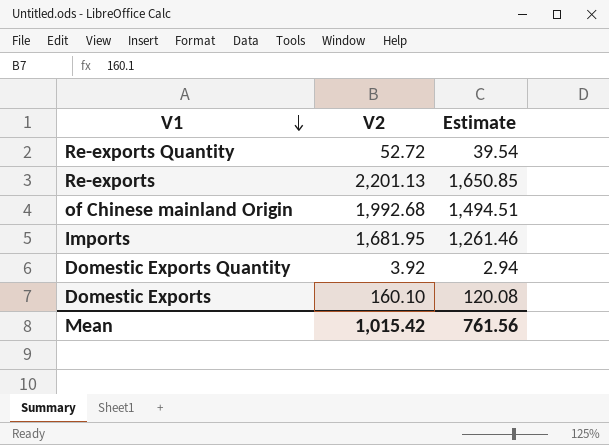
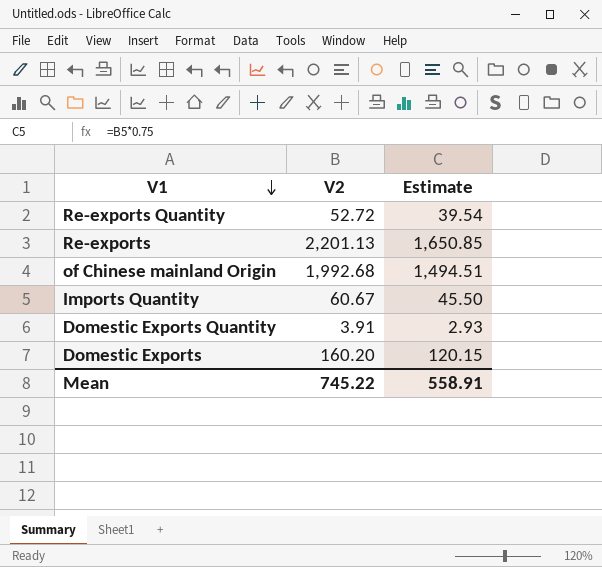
row Imports: 1,681.95 | 1,261.46 -> none
row Imports Quantity: none -> 60.67 | 45.50
Domestic Exports Quantity | V2: 3.92 -> 3.91
Domestic Exports Quantity | Estimate: 2.94 -> 2.93
Domestic Exports | V2: 160.10 -> 160.20
Domestic Exports | Estimate: 120.08 -> 120.15
Mean | V2: 1,015.42 -> 745.22
Mean | Estimate: 761.56 -> 558.91

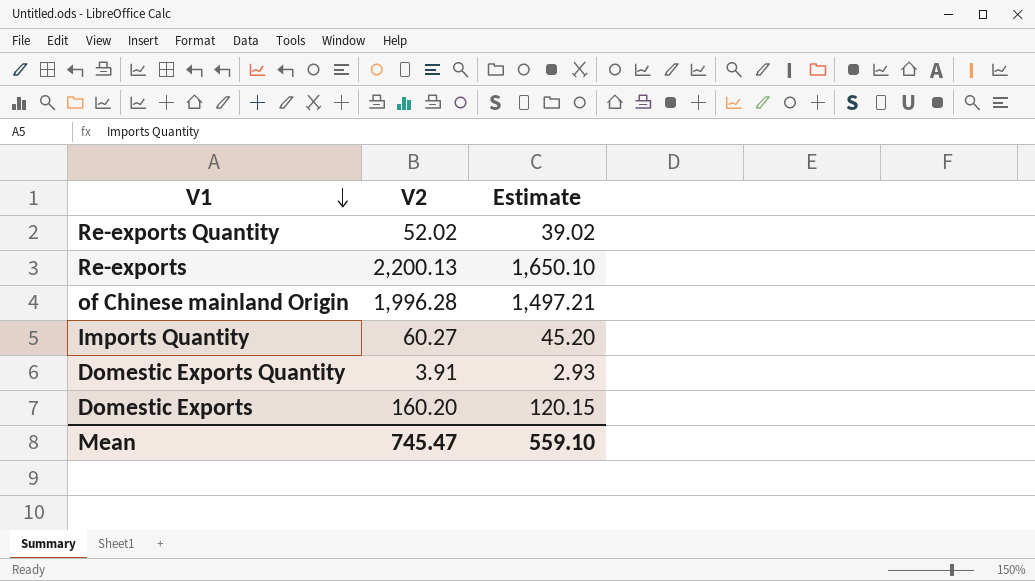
Re-exports Quantity | V2: 52.72 -> 52.02
Re-exports Quantity | Estimate: 39.54 -> 39.02
Re-exports | V2: 2,201.13 -> 2,200.13
Re-exports | Estimate: 1,650.85 -> 1,650.10
of Chinese mainland Origin | V2: 1,992.68 -> 1,996.28
of Chinese mainland Origin | Estimate: 1,494.51 -> 1,497.21
Imports Quantity | V2: 60.67 -> 60.27
Imports Quantity | Estimate: 45.50 -> 45.20
Mean | V2: 745.22 -> 745.47
Mean | Estimate: 558.91 -> 559.10

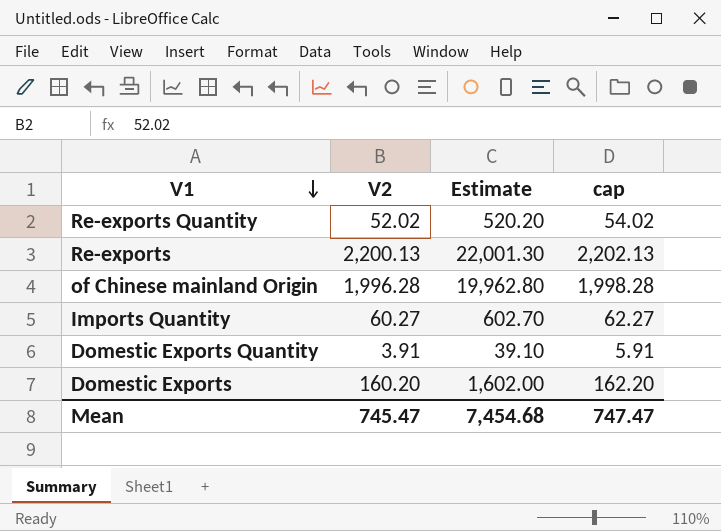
column Estimate | formula: [V2] * 0.75 -> [V2] * 10
column cap | formula: none -> [V2] + 2
Mean | Estimate: 559.10 -> 7,454.68

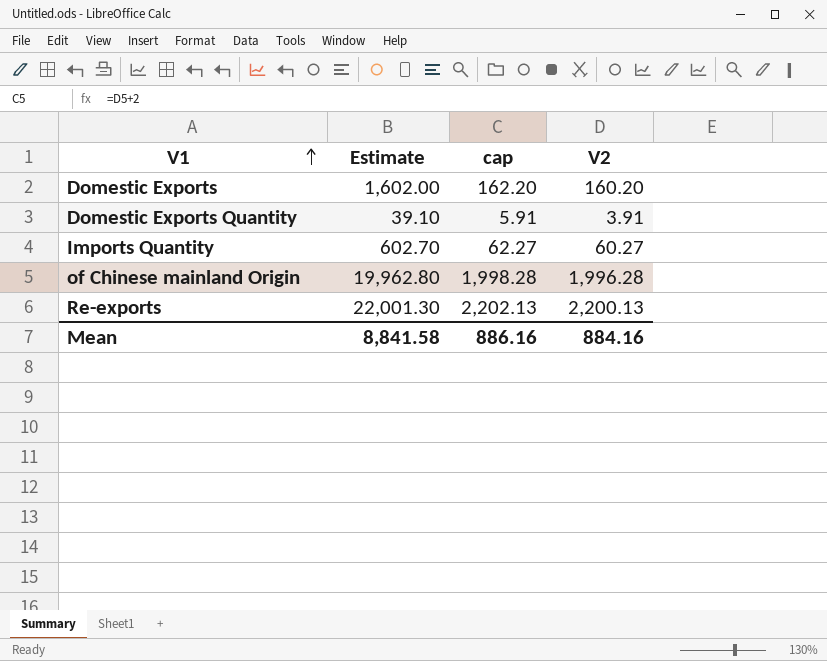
row order: V1 descending -> V1 ascending
column V2 | position: 2 -> 4
row Re-exports Quantity: 52.02 | 520.20 | 54.02 -> none
Mean | Estimate: 7,454.68 -> 8,841.58
Mean | cap: 747.47 -> 886.16
Mean | V2: 745.47 -> 884.16

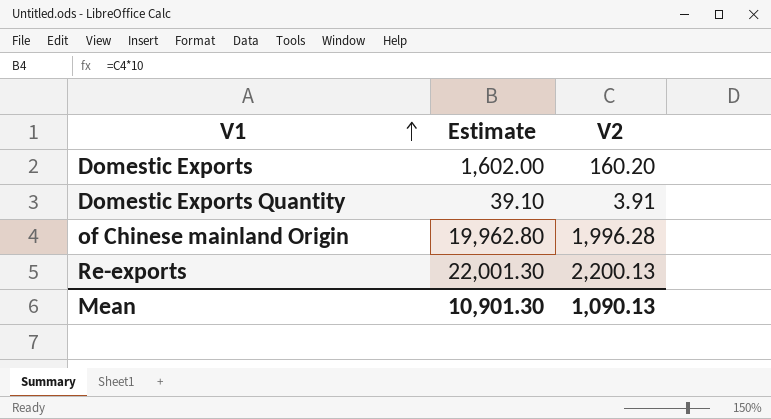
column cap | formula: [V2] + 2 -> none
row Imports Quantity: 602.70 | 62.27 | 60.27 -> none
Mean | Estimate: 8,841.58 -> 10,901.30
Mean | V2: 884.16 -> 1,090.13

